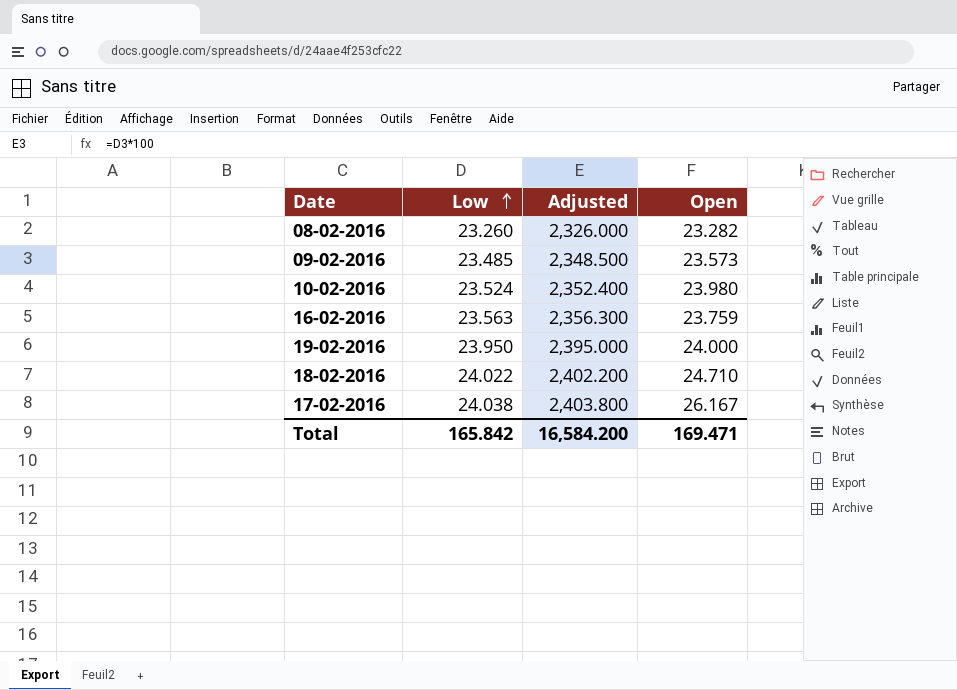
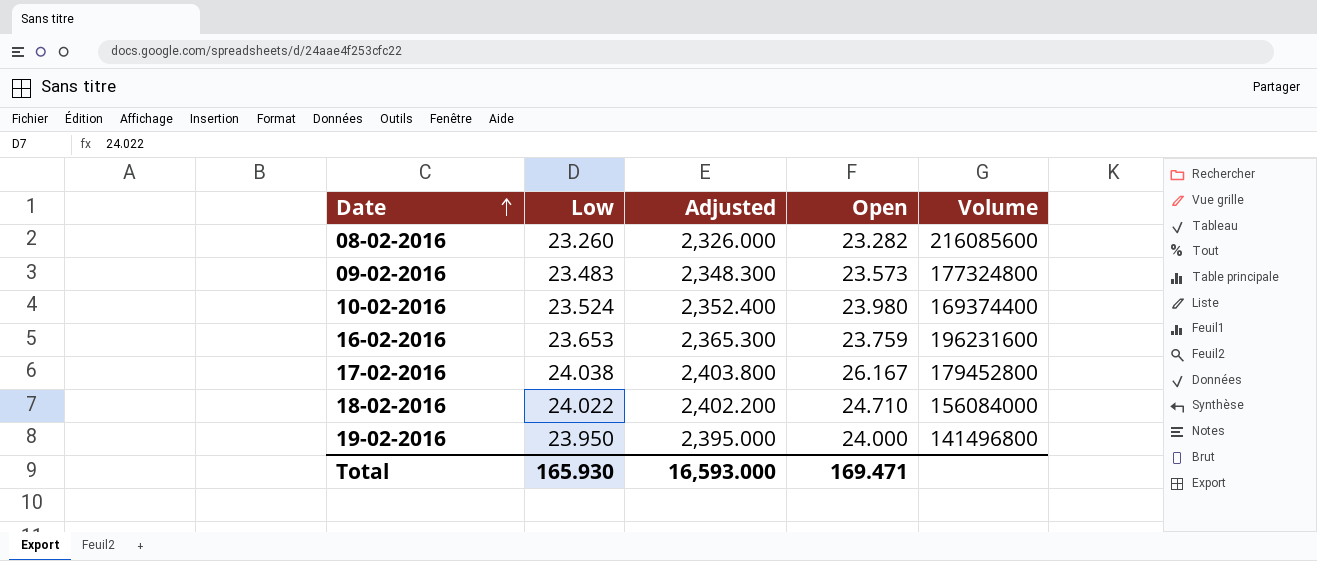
row order: Low ascending -> Date ascending
column Volume | position: none -> 5
09-02-2016 | Low: 23.485 -> 23.483
09-02-2016 | Adjusted: 2,348.500 -> 2,348.300
16-02-2016 | Low: 23.563 -> 23.653
16-02-2016 | Adjusted: 2,356.300 -> 2,365.300
Total | Low: 165.842 -> 165.930
Total | Adjusted: 16,584.200 -> 16,593.000

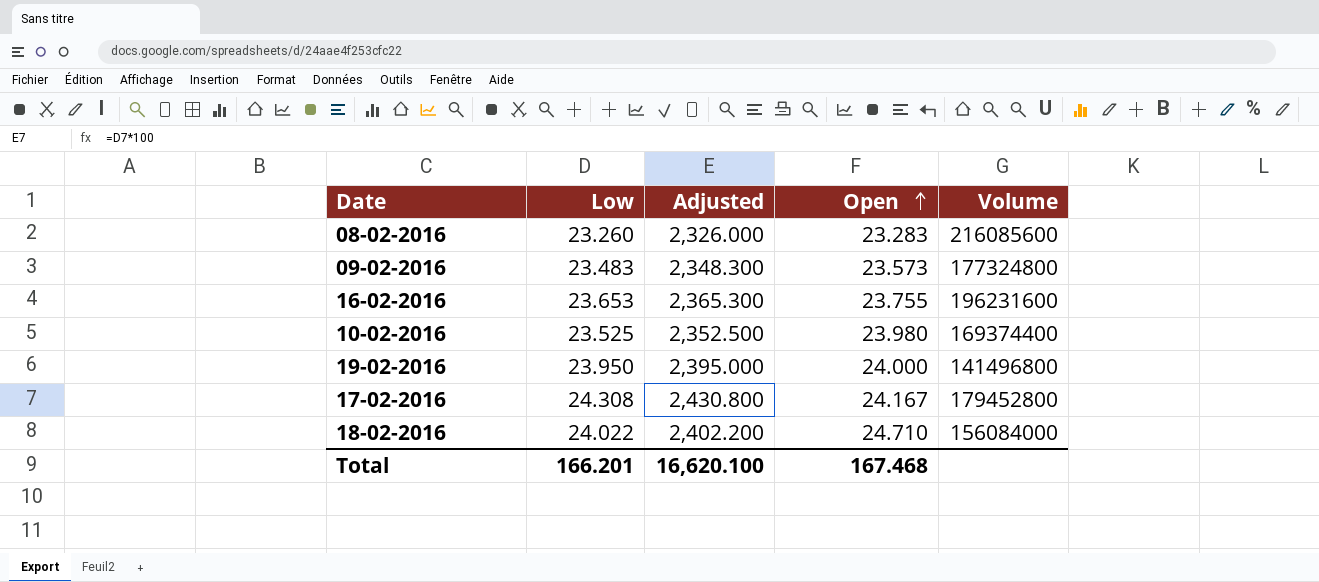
row order: Date ascending -> Open ascending
08-02-2016 | Open: 23.282 -> 23.283
16-02-2016 | Open: 23.759 -> 23.755
10-02-2016 | Low: 23.524 -> 23.525
10-02-2016 | Adjusted: 2,352.400 -> 2,352.500
17-02-2016 | Low: 24.038 -> 24.308
17-02-2016 | Adjusted: 2,403.800 -> 2,430.800
17-02-2016 | Open: 26.167 -> 24.167
Total | Low: 165.930 -> 166.201
Total | Adjusted: 16,593.000 -> 16,620.100
Total | Open: 169.471 -> 167.468

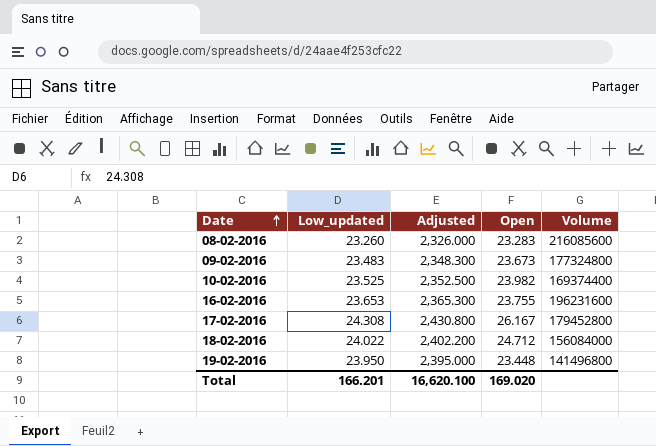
row order: Open ascending -> Date ascending
column name: Low -> Low_updated
09-02-2016 | Open: 23.573 -> 23.673
10-02-2016 | Open: 23.980 -> 23.982
17-02-2016 | Open: 24.167 -> 26.167
18-02-2016 | Open: 24.710 -> 24.712
19-02-2016 | Open: 24.000 -> 23.448
Total | Open: 167.468 -> 169.020

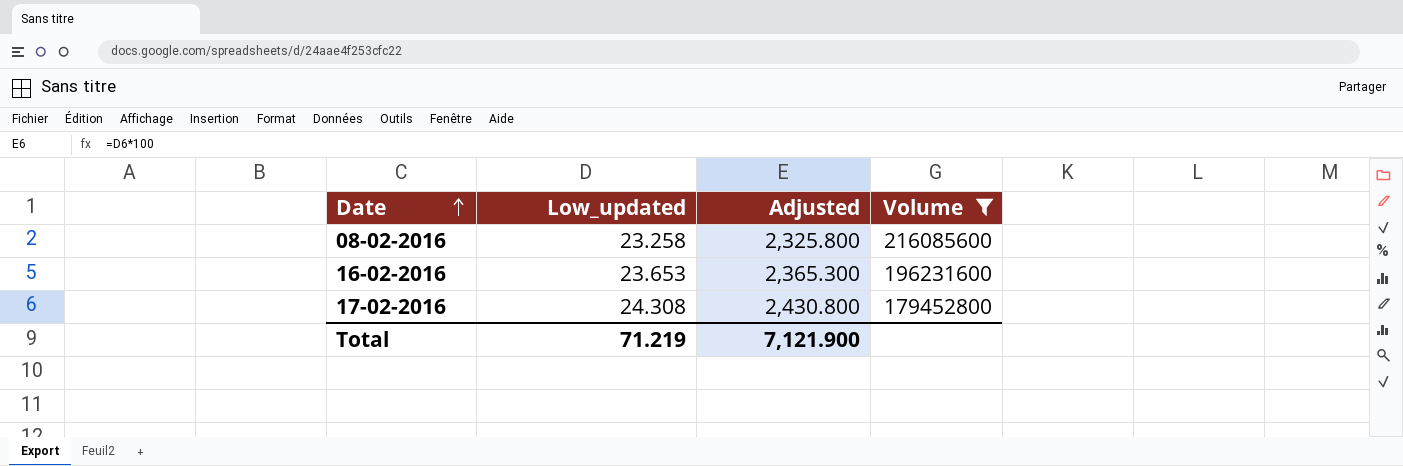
filter: none -> Volume >= 179452800
column Open | position: 4 -> none
08-02-2016 | Low_updated: 23.260 -> 23.258
08-02-2016 | Adjusted: 2,326.000 -> 2,325.800
Total | Low_updated: 166.201 -> 71.219
Total | Adjusted: 16,620.100 -> 7,121.900

